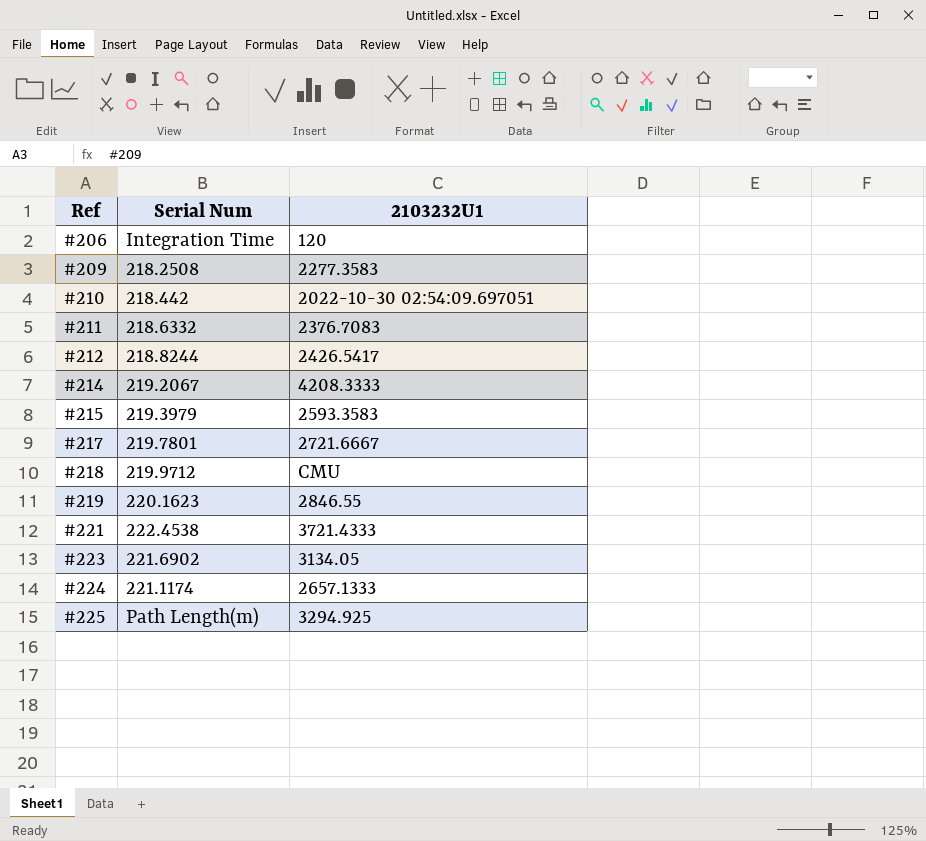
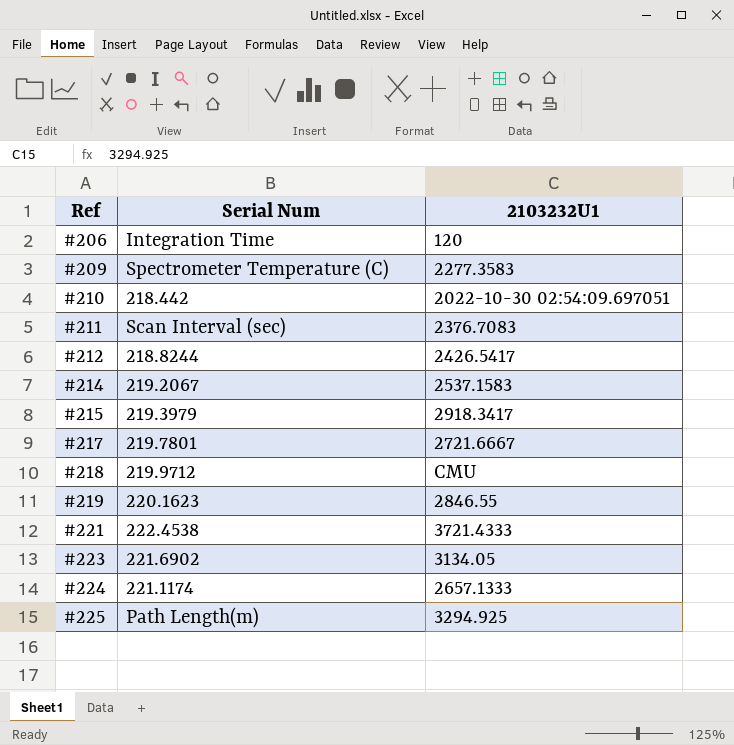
#209 | Serial Num: 218.2508 -> Spectrometer Temperature (C)
#211 | Serial Num: 218.6332 -> Scan Interval (sec)
#214 | 2103232U1: 4208.3333 -> 2537.1583
#215 | 2103232U1: 2593.3583 -> 2918.3417

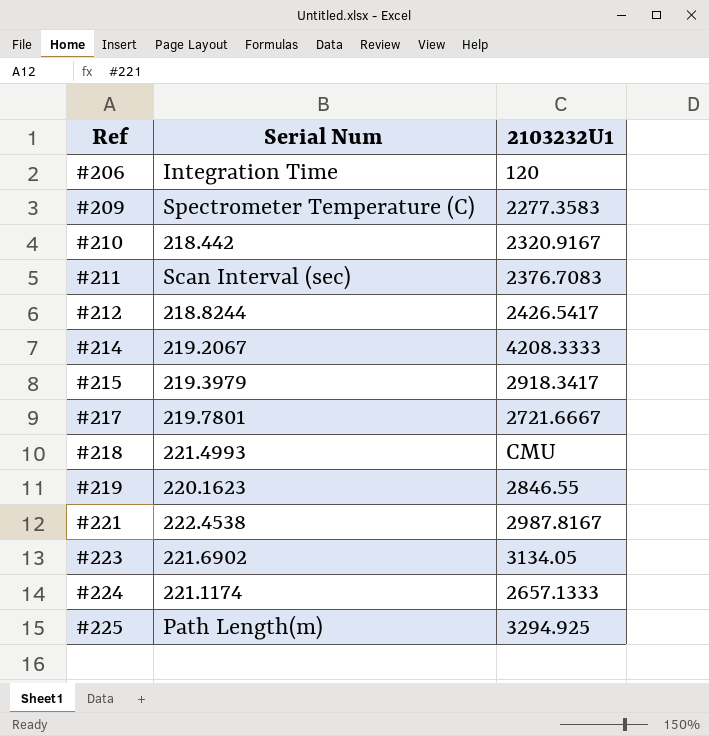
#210 | 2103232U1: 2022-10-30 02:54:09.697051 -> 2320.9167
#214 | 2103232U1: 2537.1583 -> 4208.3333
#218 | Serial Num: 219.9712 -> 221.4993
#221 | 2103232U1: 3721.4333 -> 2987.8167

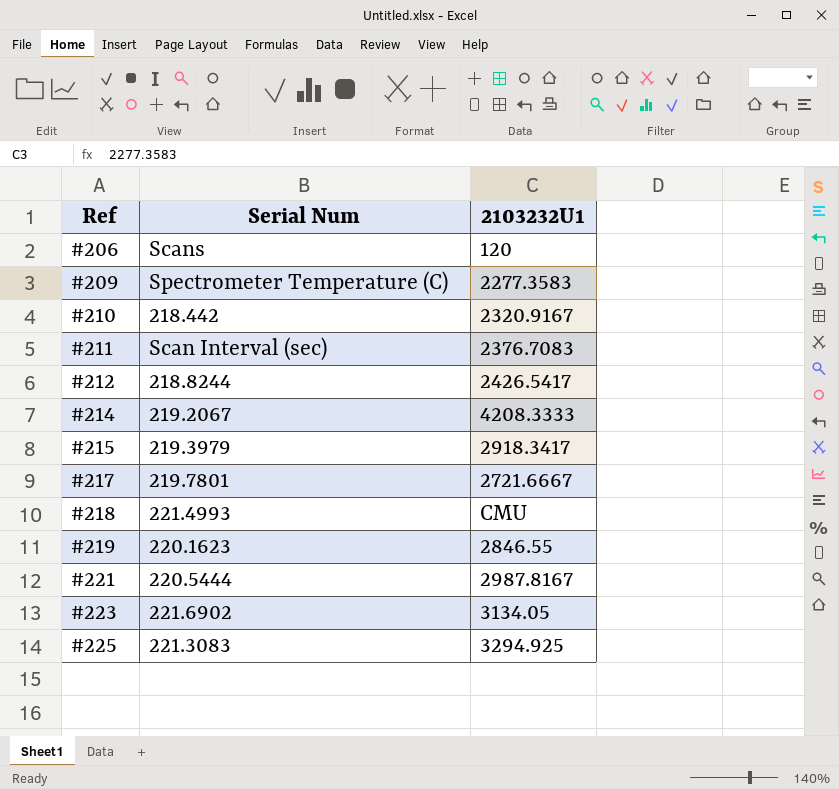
row #224: 221.1174 | 2657.1333 -> none
#206 | Serial Num: Integration Time -> Scans
#221 | Serial Num: 222.4538 -> 220.5444
#225 | Serial Num: Path Length(m) -> 221.3083

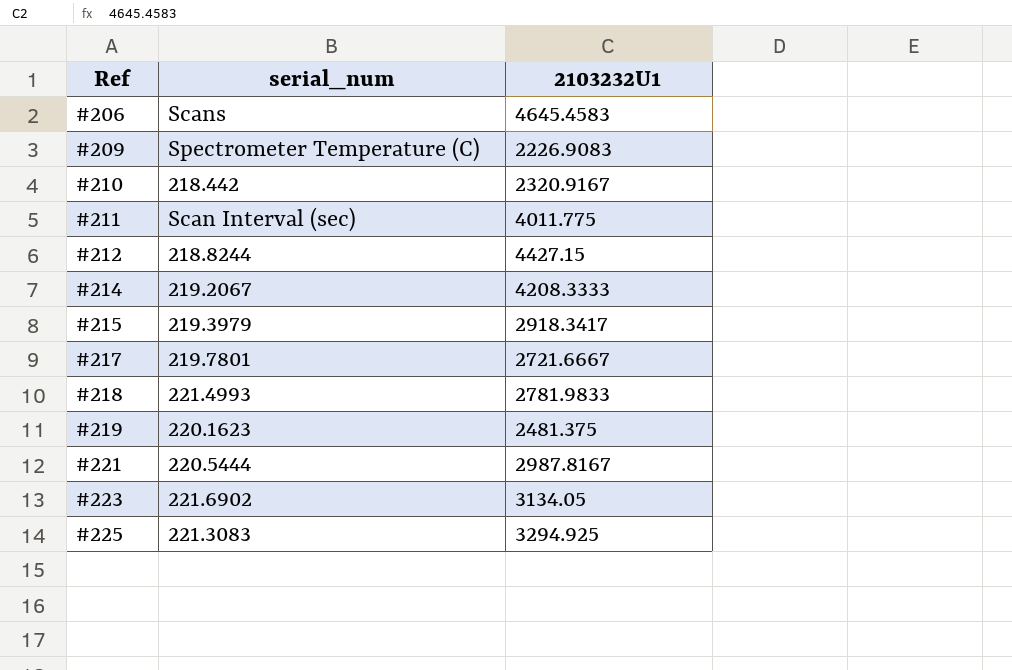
column name: Serial Num -> serial_num
#206 | 2103232U1: 120 -> 4645.4583
#209 | 2103232U1: 2277.3583 -> 2226.9083
#211 | 2103232U1: 2376.7083 -> 4011.775
#212 | 2103232U1: 2426.5417 -> 4427.15
#218 | 2103232U1: CMU -> 2781.9833
#219 | 2103232U1: 2846.55 -> 2481.375

